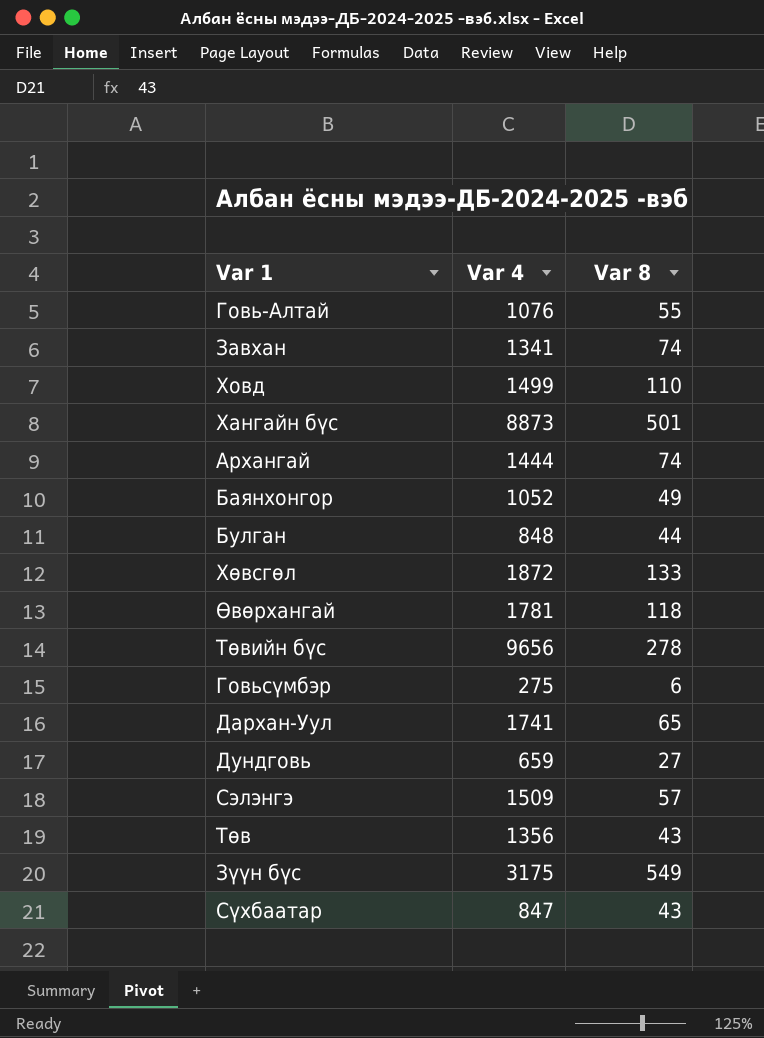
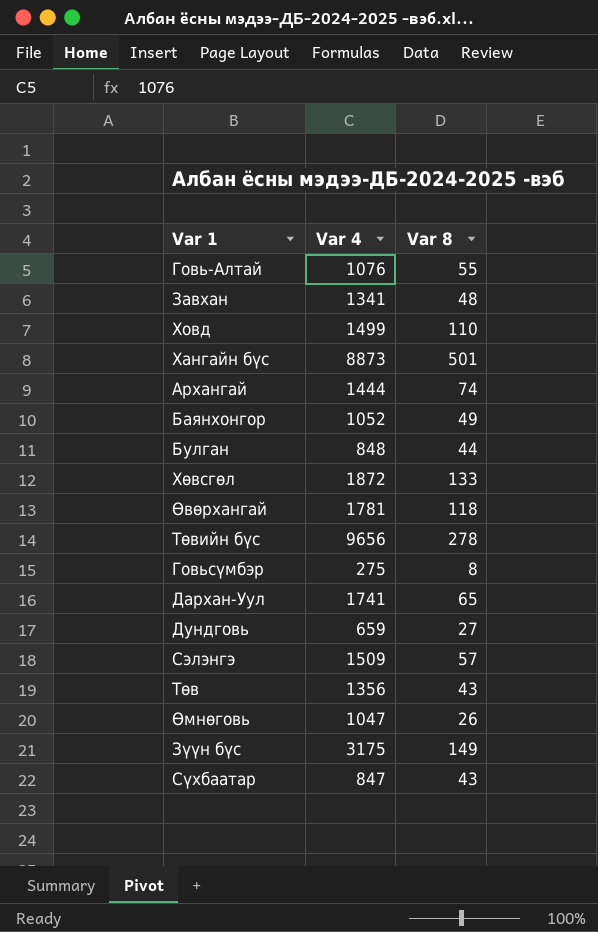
Завхан | Var 8: 74 -> 48
Говьсүмбэр | Var 8: 6 -> 8
row Өмнөговь: none -> 1047 | 26
Зүүн бүс | Var 8: 549 -> 149

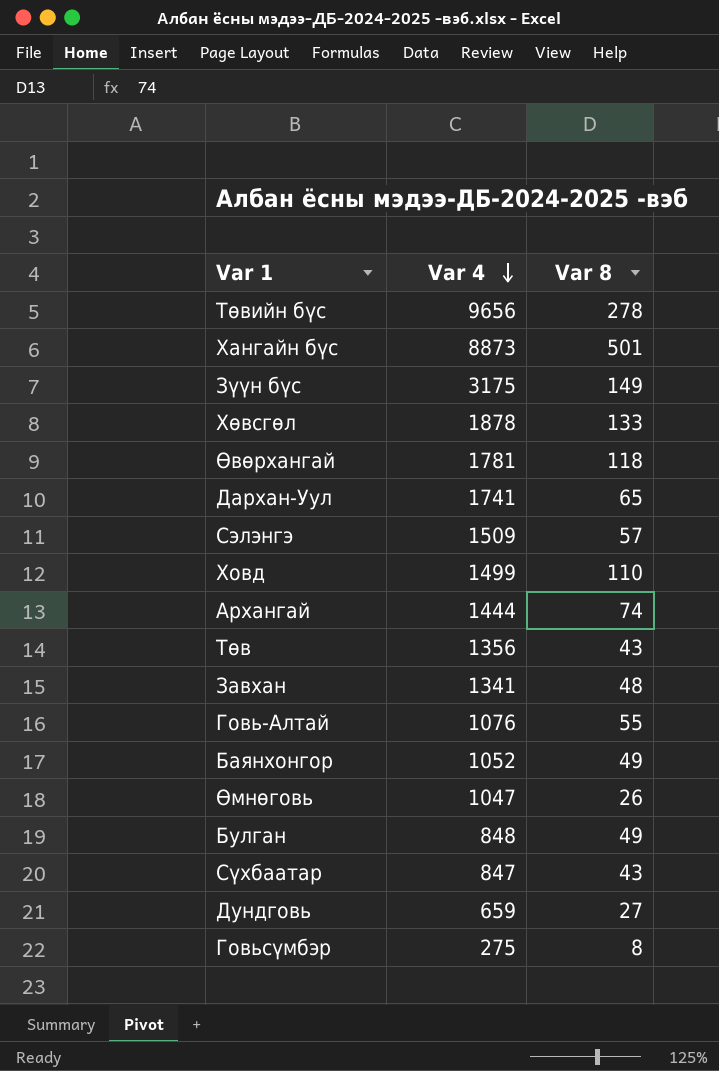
row order: none -> Var 4 descending
Хөвсгөл | Var 4: 1872 -> 1878
Булган | Var 8: 44 -> 49

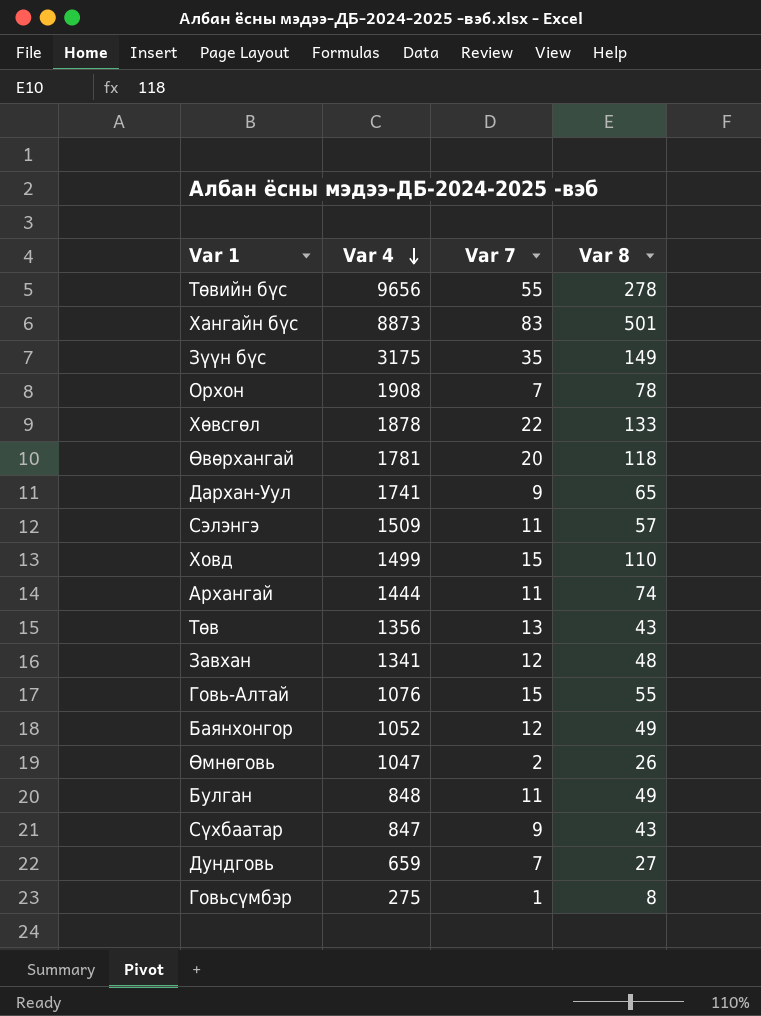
column Var 7 | position: none -> 3
row Орхон: none -> 1908 | 7 | 78

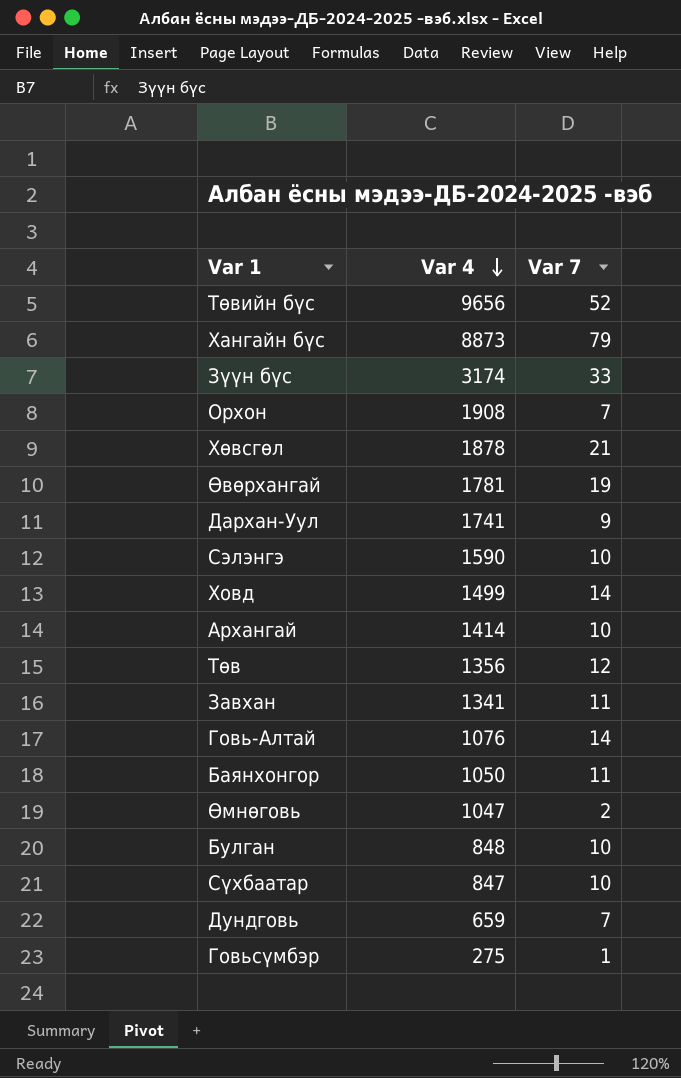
column Var 8 | position: 4 -> none
Төвийн бүс | Var 7: 55 -> 52
Хангайн бүс | Var 7: 83 -> 79
Зүүн бүс | Var 4: 3175 -> 3174
Зүүн бүс | Var 7: 35 -> 33
Хөвсгөл | Var 7: 22 -> 21
Өвөрхангай | Var 7: 20 -> 19
Сэлэнгэ | Var 4: 1509 -> 1590
Сэлэнгэ | Var 7: 11 -> 10
Ховд | Var 7: 15 -> 14
Архангай | Var 4: 1444 -> 1414
Архангай | Var 7: 11 -> 10
Төв | Var 7: 13 -> 12
Завхан | Var 7: 12 -> 11
Говь-Алтай | Var 7: 15 -> 14
Баянхонгор | Var 4: 1052 -> 1050
Баянхонгор | Var 7: 12 -> 11
Булган | Var 7: 11 -> 10
Сүхбаатар | Var 7: 9 -> 10

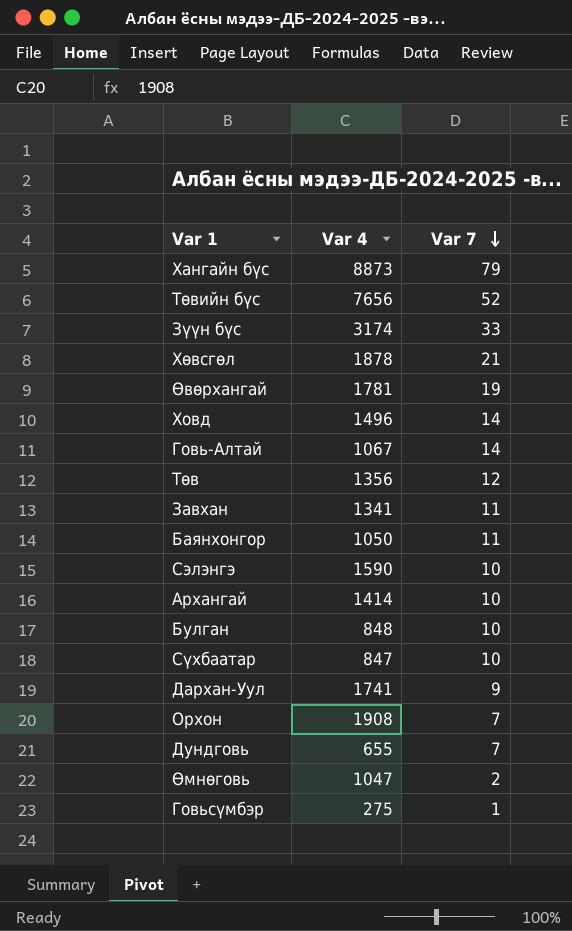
row order: Var 4 descending -> Var 7 descending
Төвийн бүс | Var 4: 9656 -> 7656
Ховд | Var 4: 1499 -> 1496
Говь-Алтай | Var 4: 1076 -> 1067
Дундговь | Var 4: 659 -> 655

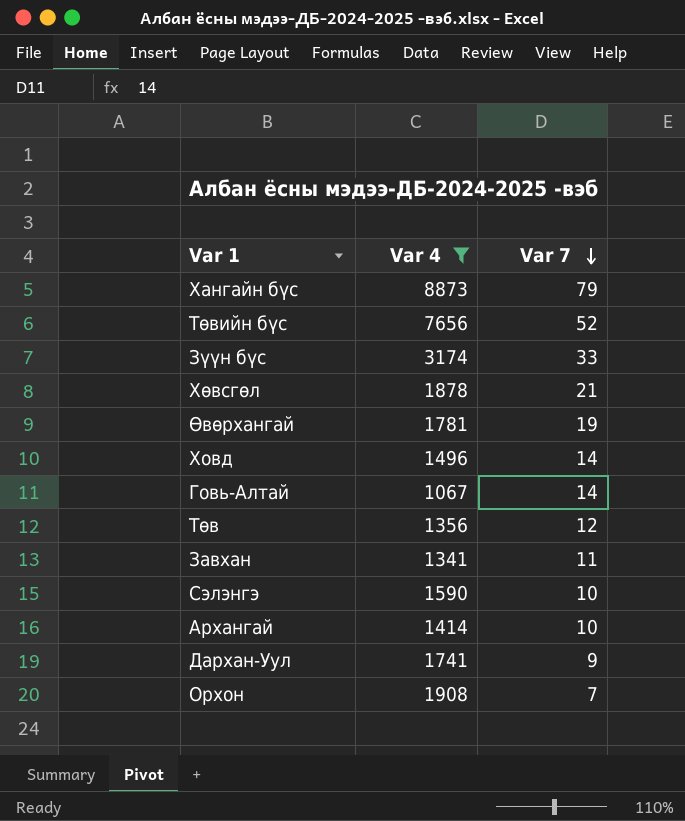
filter: none -> Var 4 >= 1067

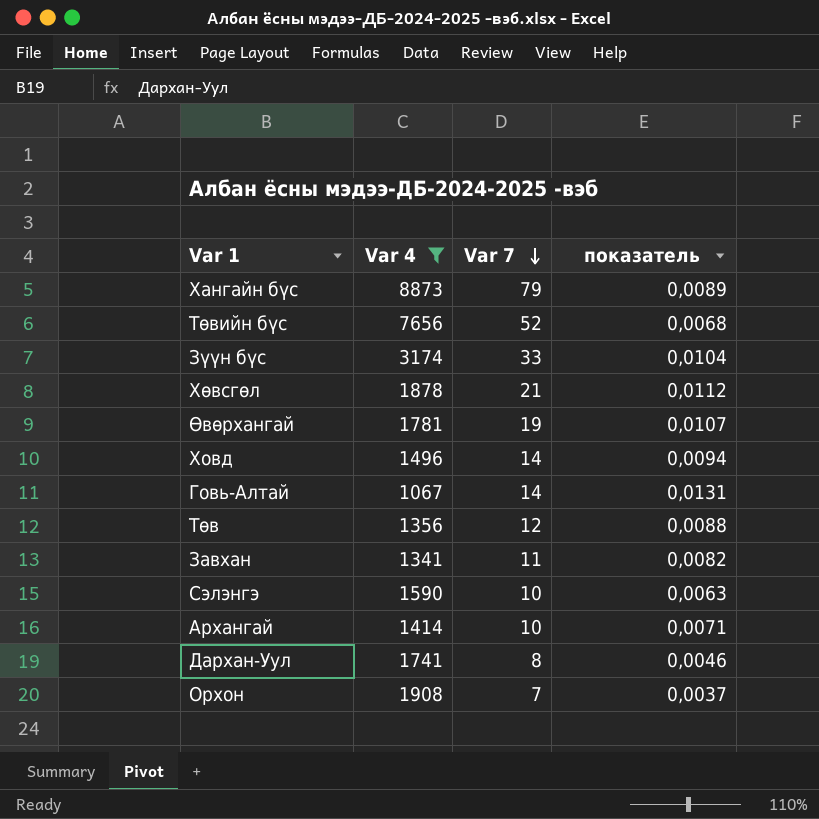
column показатель | formula: none -> [Var 7] / [Var 4]
Дархан-Уул | Var 7: 9 -> 8

